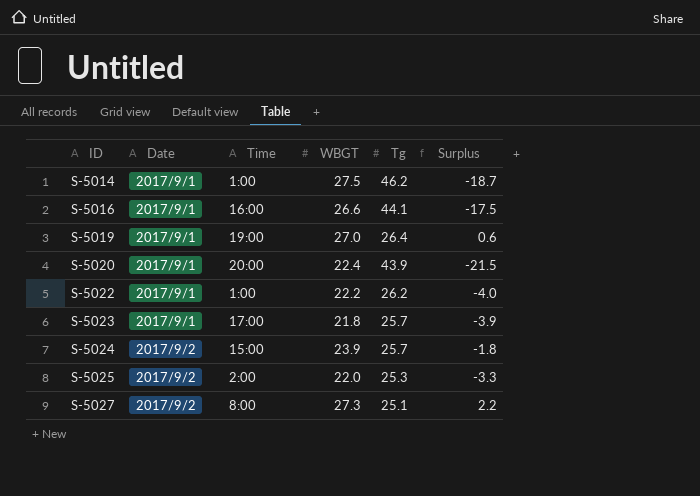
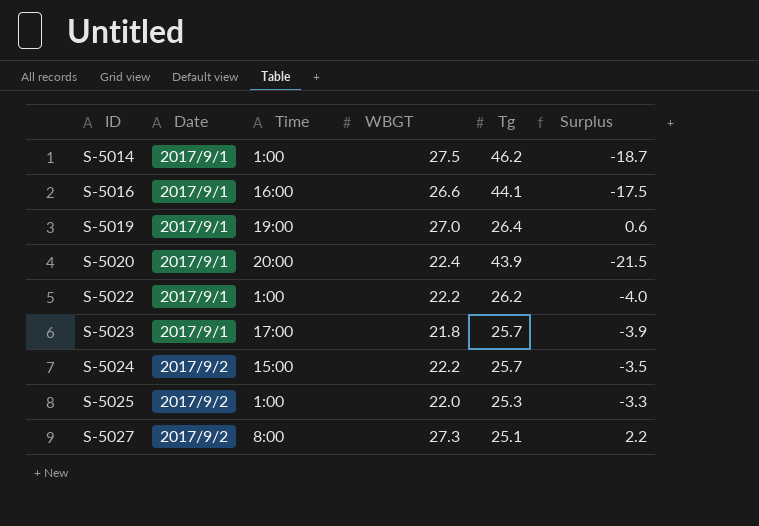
S-5024 | WBGT: 23.9 -> 22.2
S-5024 | Surplus: -1.8 -> -3.5
S-5025 | Time: 2:00 -> 1:00

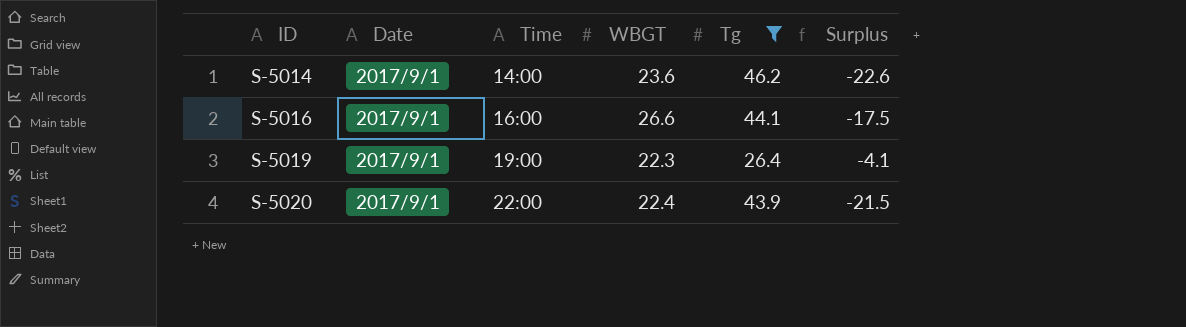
filter: none -> Tg >= 26.4
S-5014 | Time: 1:00 -> 14:00
S-5014 | WBGT: 27.5 -> 23.6
S-5014 | Surplus: -18.7 -> -22.6
S-5019 | WBGT: 27.0 -> 22.3
S-5019 | Surplus: 0.6 -> -4.1
S-5020 | Time: 20:00 -> 22:00

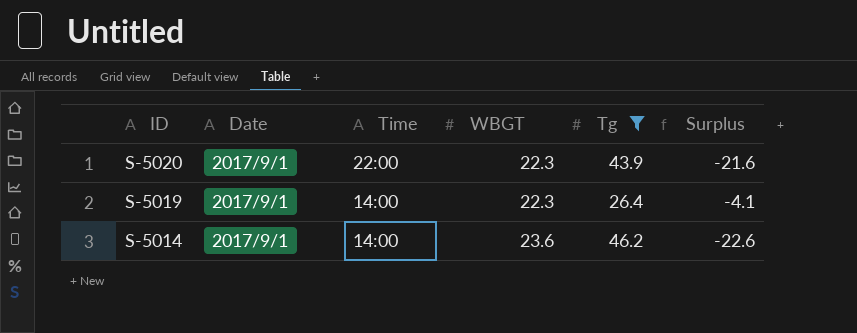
row order: ID ascending -> ID descending
row S-5016: 2017/9/1 | 16:00 | 26.6 | 44.1 | -17.5 -> none
S-5020 | WBGT: 22.4 -> 22.3
S-5020 | Surplus: -21.5 -> -21.6
S-5019 | Time: 19:00 -> 14:00

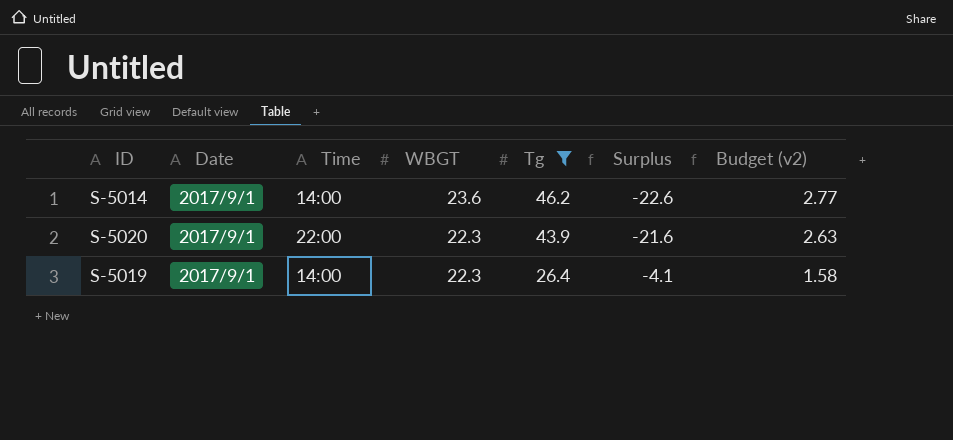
row order: ID descending -> WBGT descending
column Budget (v2) | formula: none -> [Tg] * 0.06

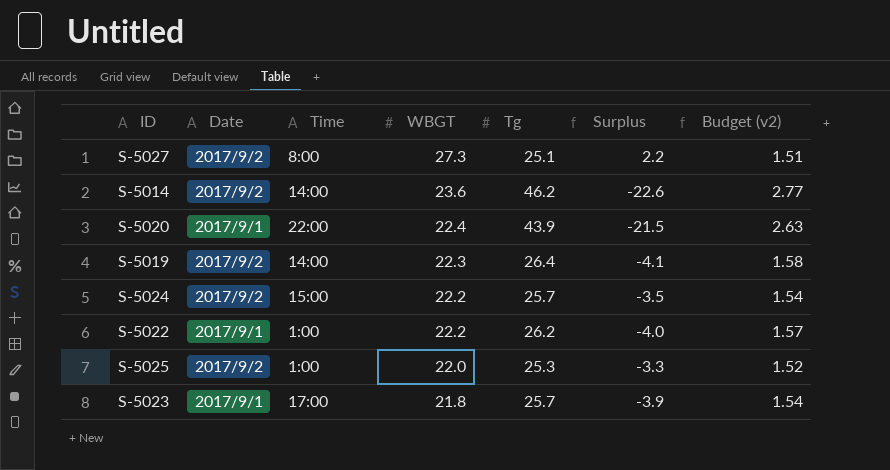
filter: Tg >= 26.4 -> none
S-5014 | Date: 2017/9/1 -> 2017/9/2
S-5020 | WBGT: 22.3 -> 22.4
S-5020 | Surplus: -21.6 -> -21.5
S-5019 | Date: 2017/9/1 -> 2017/9/2

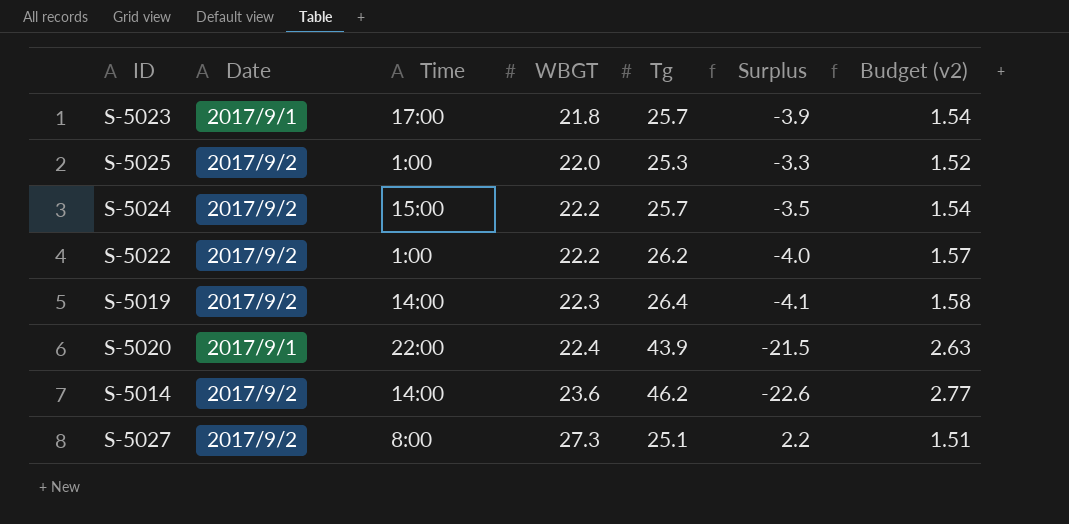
row order: WBGT descending -> WBGT ascending
S-5022 | Date: 2017/9/1 -> 2017/9/2

